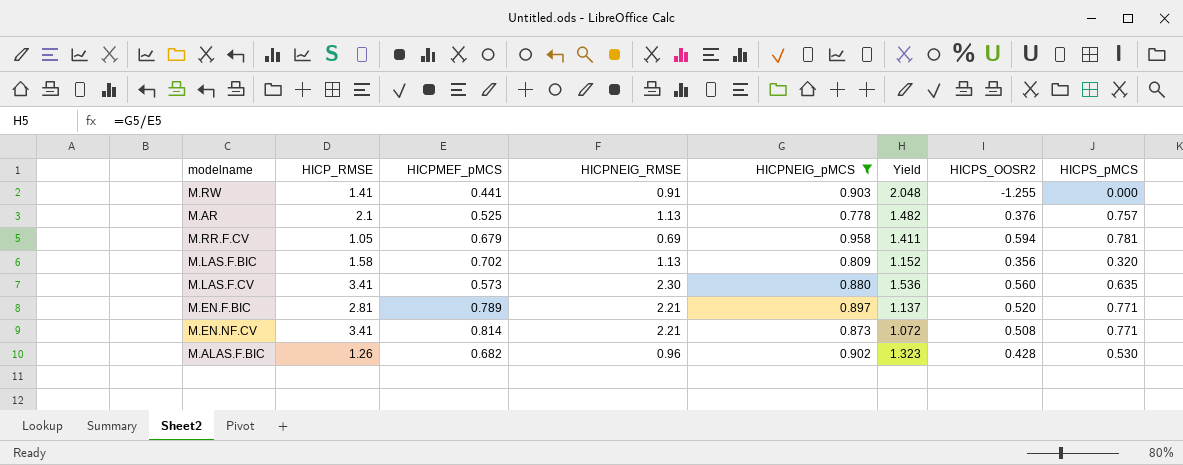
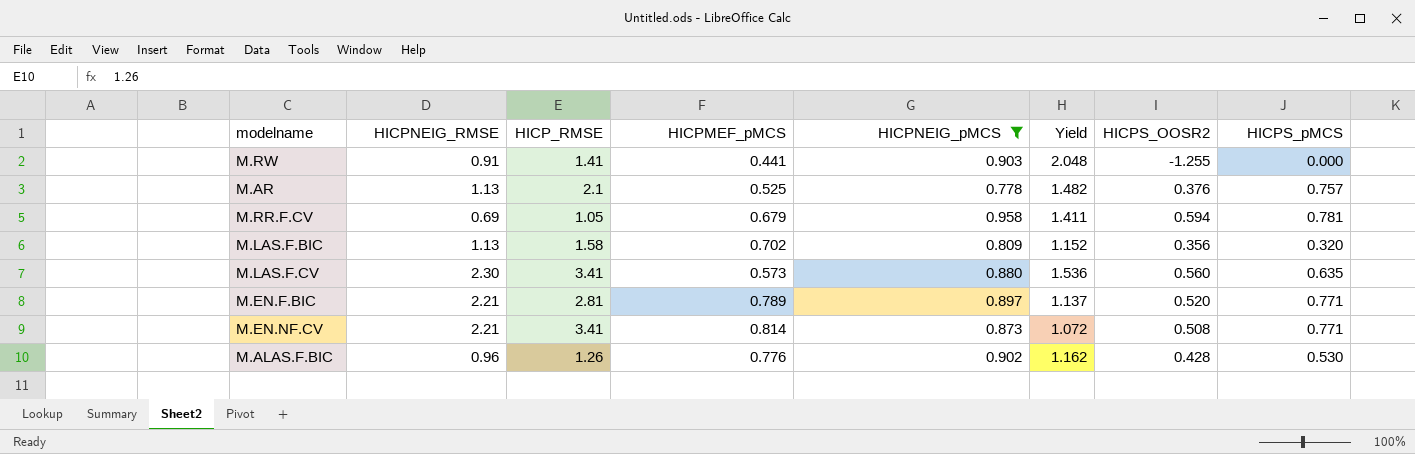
column HICPNEIG_RMSE | position: 4 -> 2
M.ALAS.F.BIC | HICPMEF_pMCS: 0.682 -> 0.776
M.ALAS.F.BIC | Yield: 1.323 -> 1.162

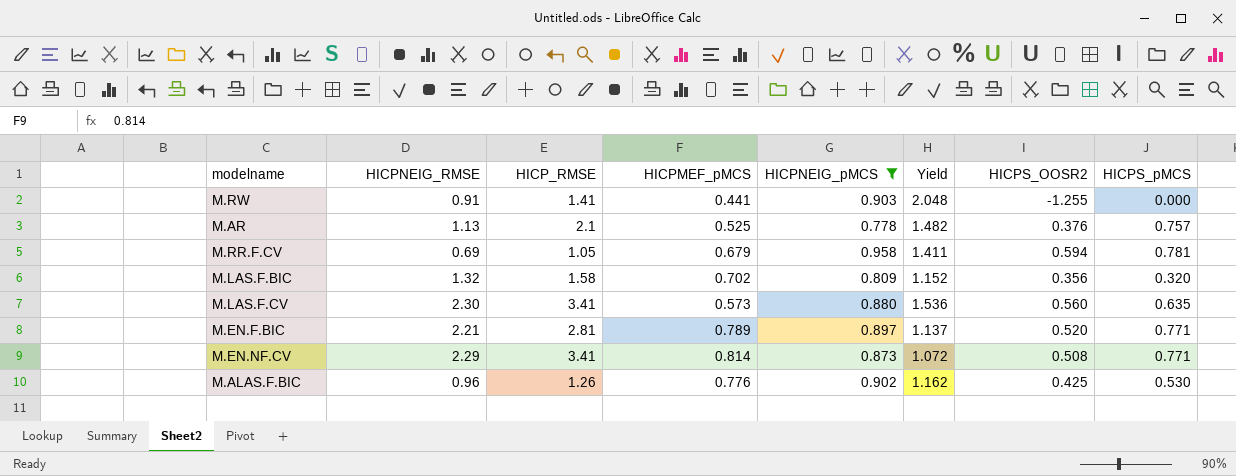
M.LAS.F.BIC | HICPNEIG_RMSE: 1.13 -> 1.32
M.EN.NF.CV | HICPNEIG_RMSE: 2.21 -> 2.29
M.ALAS.F.BIC | HICPS_OOSR2: 0.428 -> 0.425

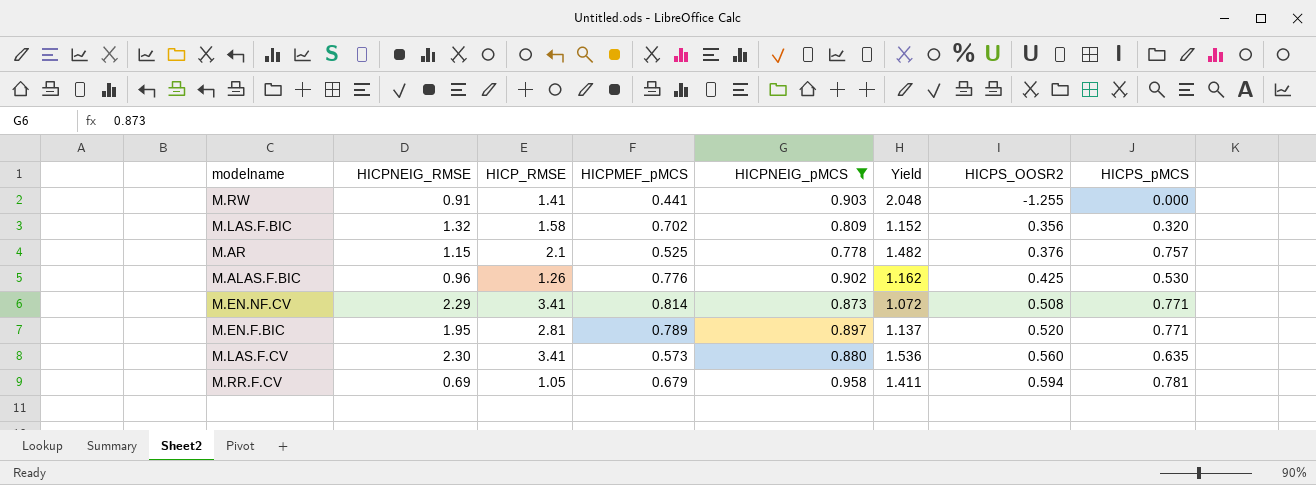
row order: none -> HICPS_OOSR2 ascending
M.AR | HICPNEIG_RMSE: 1.13 -> 1.15
M.EN.F.BIC | HICPNEIG_RMSE: 2.21 -> 1.95

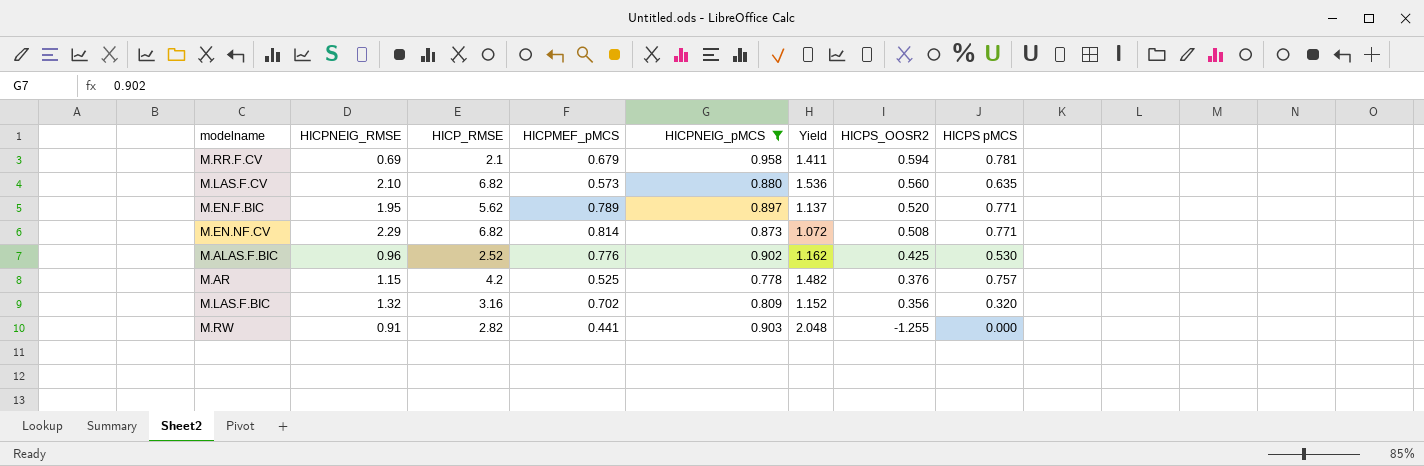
row order: HICPS_OOSR2 ascending -> HICPS_OOSR2 descending
column name: HICPS_pMCS -> HICPS pMCS
M.RR.F.CV | HICP_RMSE: 1.05 -> 2.1
M.LAS.F.CV | HICPNEIG_RMSE: 2.30 -> 2.10
M.LAS.F.CV | HICP_RMSE: 3.41 -> 6.82
M.EN.F.BIC | HICP_RMSE: 2.81 -> 5.62
M.EN.NF.CV | HICP_RMSE: 3.41 -> 6.82
M.ALAS.F.BIC | HICP_RMSE: 1.26 -> 2.52
M.AR | HICP_RMSE: 2.1 -> 4.2
M.LAS.F.BIC | HICP_RMSE: 1.58 -> 3.16
M.RW | HICP_RMSE: 1.41 -> 2.82

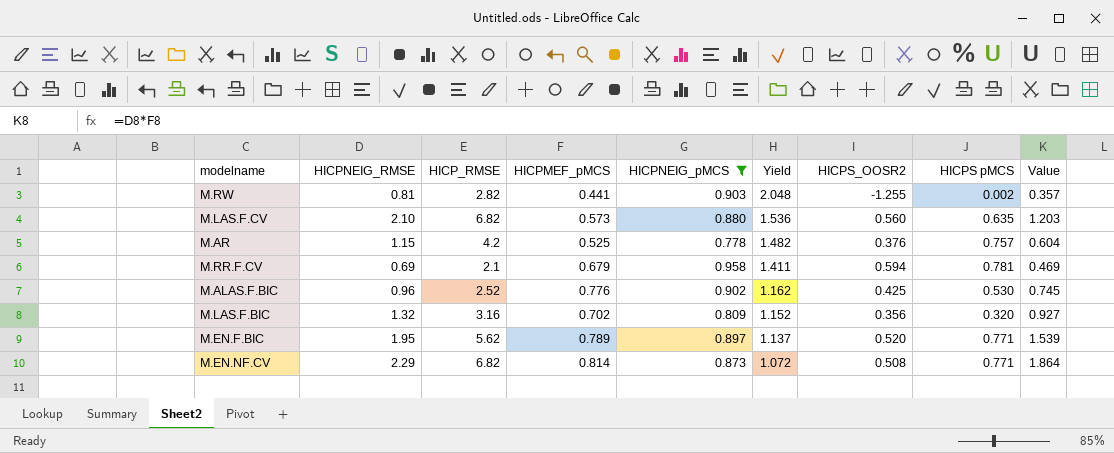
row order: HICPS_OOSR2 descending -> Yield descending
column Value | formula: none -> [HICPNEIG_RMSE] * [HICPMEF_pMCS]
M.RW | HICPNEIG_RMSE: 0.91 -> 0.81
M.RW | HICPS pMCS: 0.000 -> 0.002

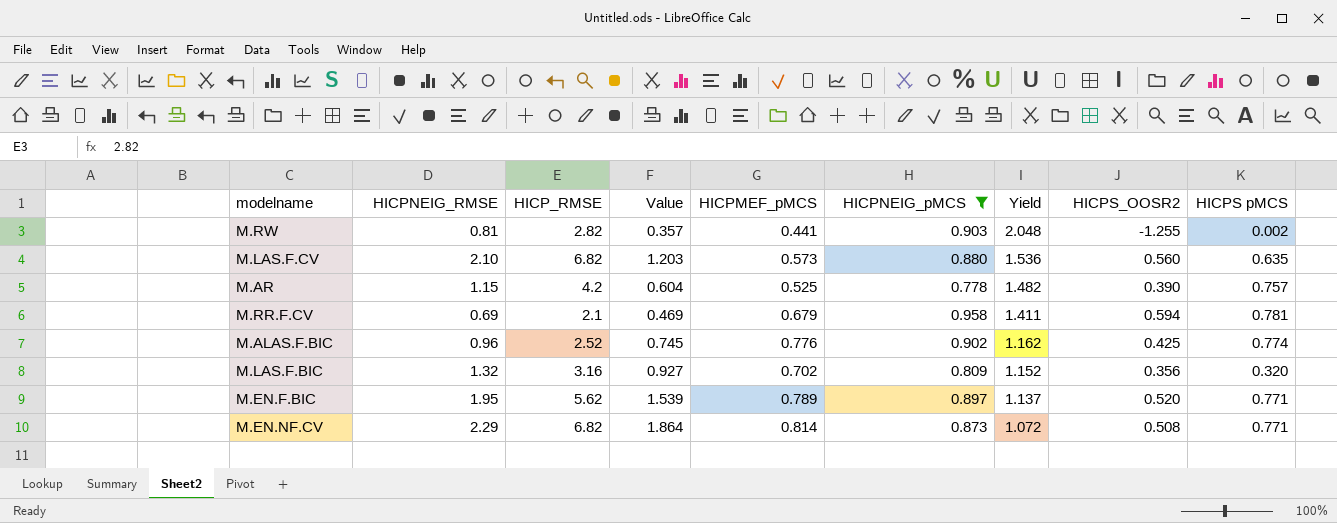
column Value | position: 9 -> 4
M.AR | HICPS_OOSR2: 0.376 -> 0.390
M.ALAS.F.BIC | HICPS pMCS: 0.530 -> 0.774

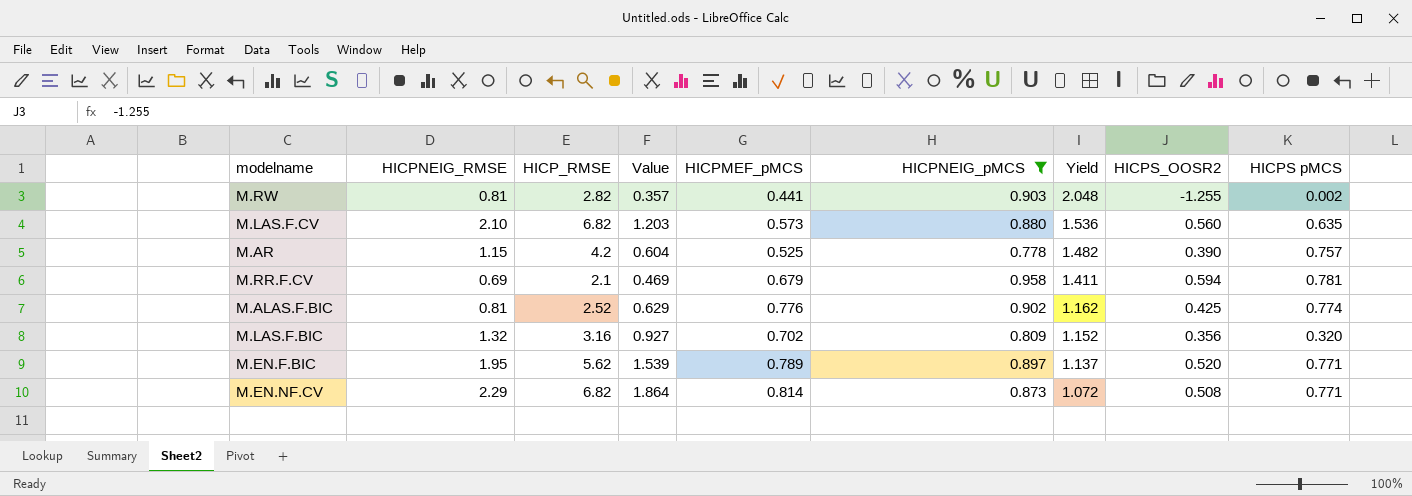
M.ALAS.F.BIC | HICPNEIG_RMSE: 0.96 -> 0.81
M.ALAS.F.BIC | Value: 0.745 -> 0.629

